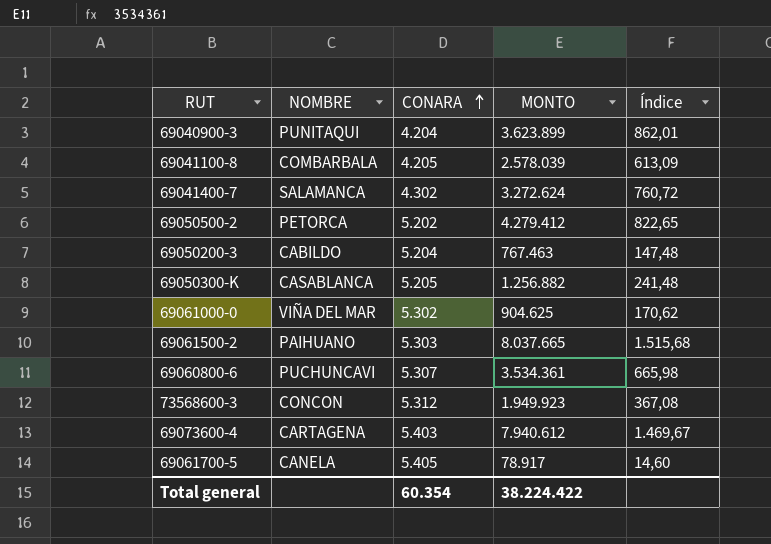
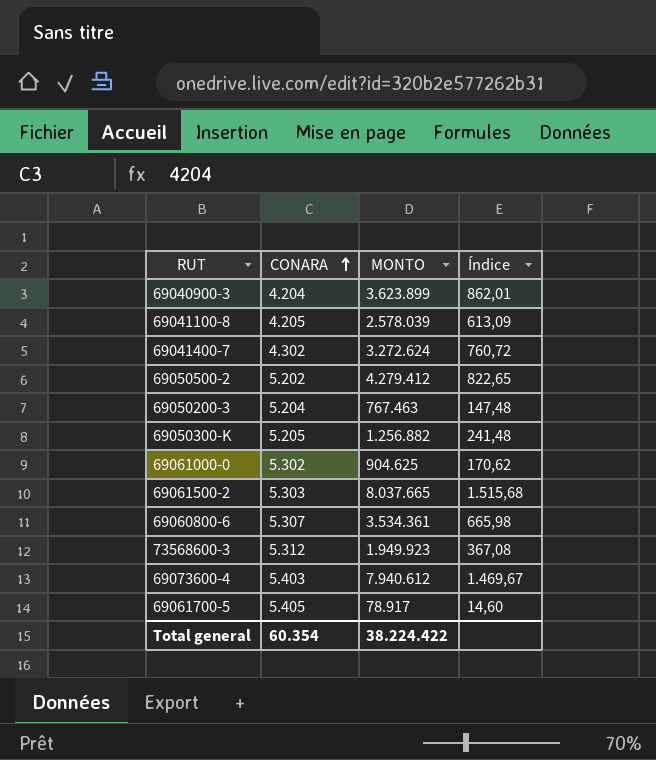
column NOMBRE | position: 2 -> none

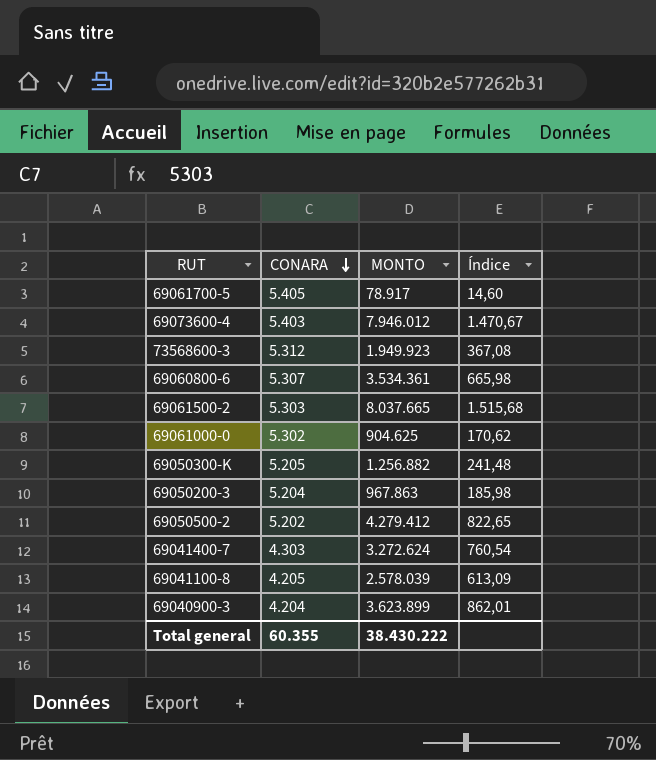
row order: CONARA ascending -> CONARA descending
69073600-4 | MONTO: 7.940.612 -> 7.946.012
69073600-4 | Índice: 1.469,67 -> 1.470,67
69050200-3 | MONTO: 767.463 -> 967.863
69050200-3 | Índice: 147,48 -> 185,98
69041400-7 | CONARA: 4.302 -> 4.303
69041400-7 | Índice: 760,72 -> 760,54
Total general | CONARA: 60.354 -> 60.355
Total general | MONTO: 38.224.422 -> 38.430.222

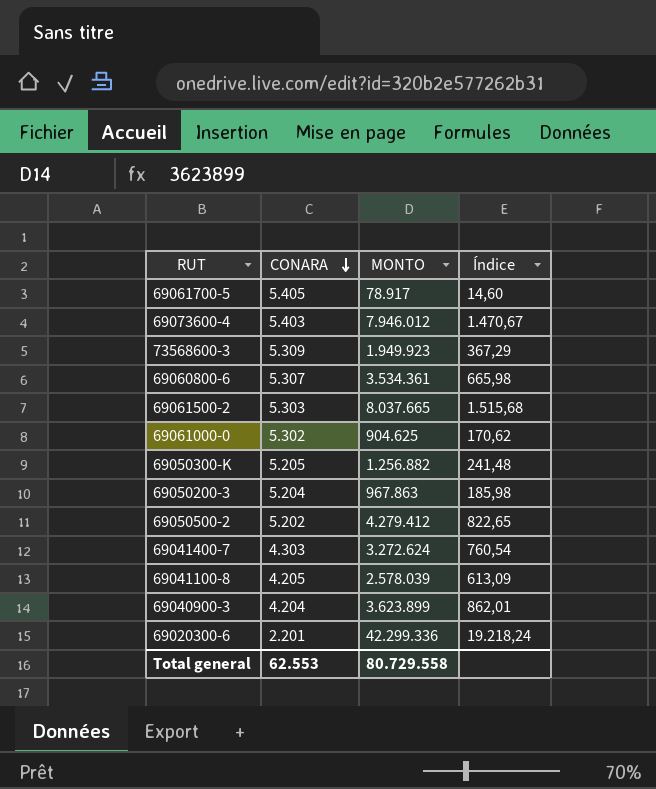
73568600-3 | CONARA: 5.312 -> 5.309
73568600-3 | Índice: 367,08 -> 367,29
row 69020300-6: none -> 2.201 | 42.299.336 | 19.218,24
Total general | CONARA: 60.355 -> 62.553
Total general | MONTO: 38.430.222 -> 80.729.558

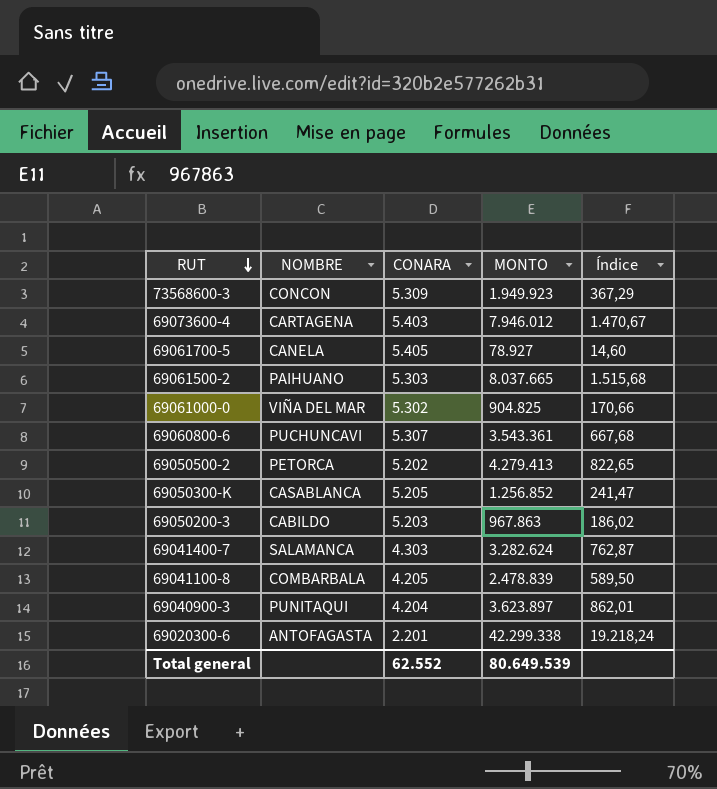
row order: CONARA descending -> RUT descending
column NOMBRE | position: none -> 2
69061700-5 | MONTO: 78.917 -> 78.927
69061000-0 | MONTO: 904.625 -> 904.825
69061000-0 | Índice: 170,62 -> 170,66
69060800-6 | MONTO: 3.534.361 -> 3.543.361
69060800-6 | Índice: 665,98 -> 667,68
69050500-2 | MONTO: 4.279.412 -> 4.279.413
69050300-K | MONTO: 1.256.882 -> 1.256.852
69050300-K | Índice: 241,48 -> 241,47
69050200-3 | CONARA: 5.204 -> 5.203
69050200-3 | Índice: 185,98 -> 186,02
69041400-7 | MONTO: 3.272.624 -> 3.282.624
69041400-7 | Índice: 760,54 -> 762,87
69041100-8 | MONTO: 2.578.039 -> 2.478.839
69041100-8 | Índice: 613,09 -> 589,50
69040900-3 | MONTO: 3.623.899 -> 3.623.897
69020300-6 | MONTO: 42.299.336 -> 42.299.338
Total general | CONARA: 62.553 -> 62.552
Total general | MONTO: 80.729.558 -> 80.649.539

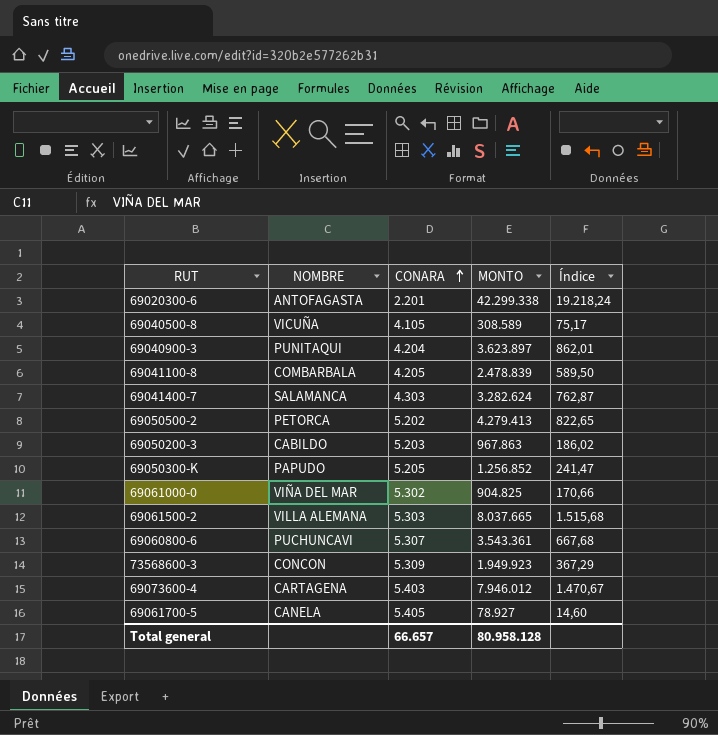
row order: RUT descending -> CONARA ascending
row 69040500-8: none -> VICUÑA | 4.105 | 308.589 | 75,17
69050300-K | NOMBRE: CASABLANCA -> PAPUDO
69061500-2 | NOMBRE: PAIHUANO -> VILLA ALEMANA
Total general | CONARA: 62.552 -> 66.657
Total general | MONTO: 80.649.539 -> 80.958.128

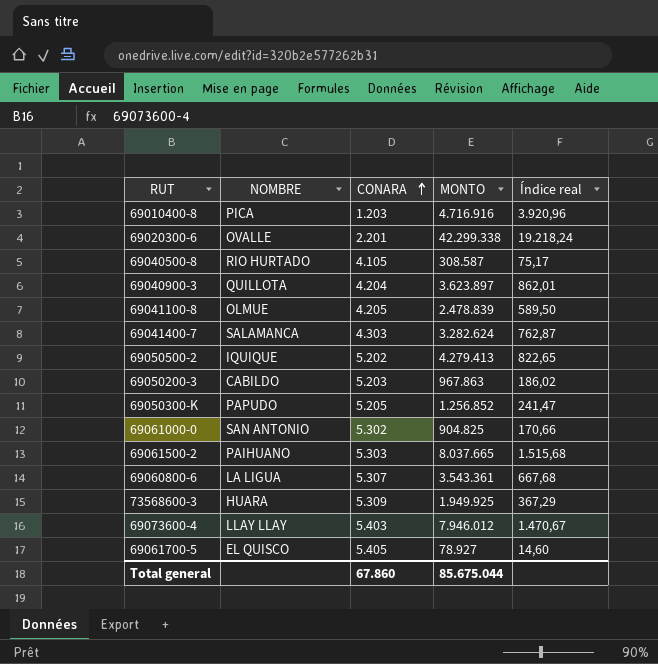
column name: Índice -> Índice real
row 69010400-8: none -> PICA | 1.203 | 4.716.916 | 3.920,96
69020300-6 | NOMBRE: ANTOFAGASTA -> OVALLE
69040500-8 | NOMBRE: VICUÑA -> RIO HURTADO
69040500-8 | MONTO: 308.589 -> 308.587
69040900-3 | NOMBRE: PUNITAQUI -> QUILLOTA
69041100-8 | NOMBRE: COMBARBALA -> OLMUE
69050500-2 | NOMBRE: PETORCA -> IQUIQUE
69061000-0 | NOMBRE: VIÑA DEL MAR -> SAN ANTONIO
69061500-2 | NOMBRE: VILLA ALEMANA -> PAIHUANO
69060800-6 | NOMBRE: PUCHUNCAVI -> LA LIGUA
73568600-3 | NOMBRE: CONCON -> HUARA
73568600-3 | MONTO: 1.949.923 -> 1.949.925
69073600-4 | NOMBRE: CARTAGENA -> LLAY LLAY
69061700-5 | NOMBRE: CANELA -> EL QUISCO
Total general | CONARA: 66.657 -> 67.860
Total general | MONTO: 80.958.128 -> 85.675.044

